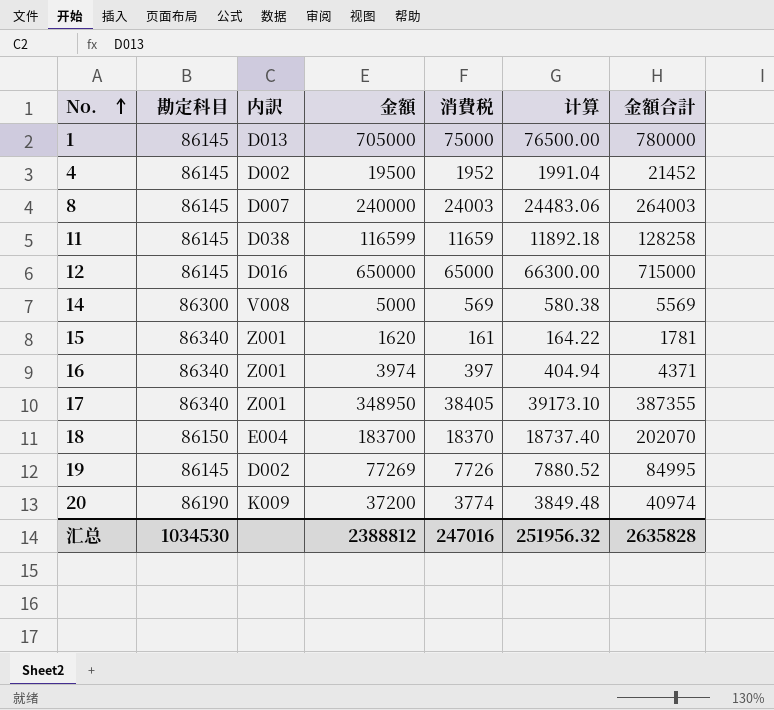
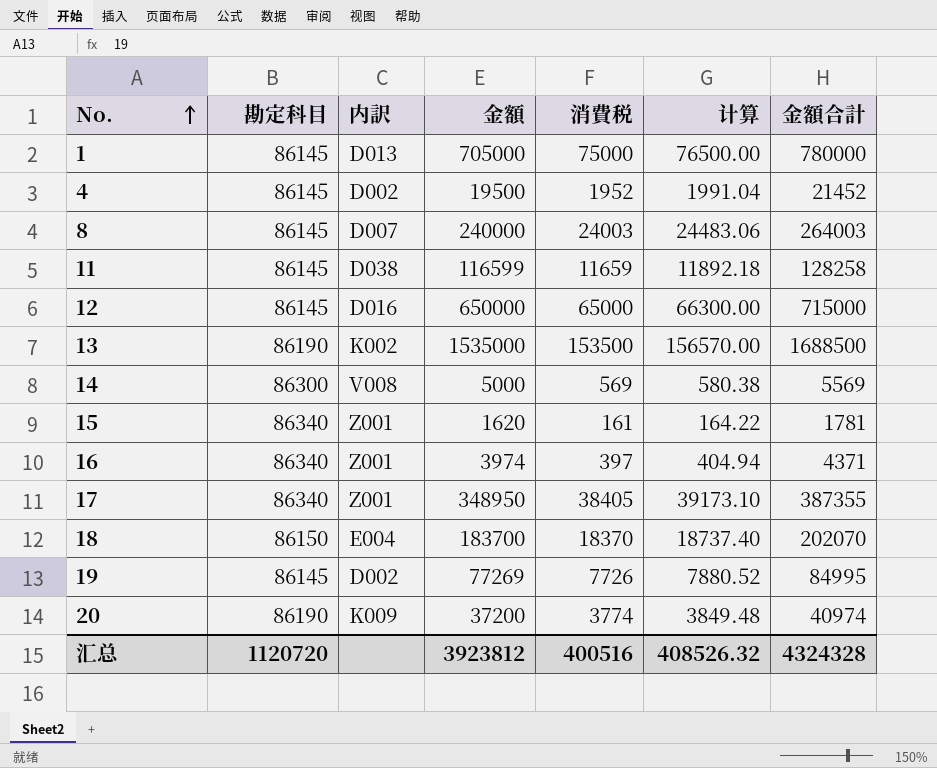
row 13: none -> 86190 | K002 | 1535000 | 153500 | 156570.00 | 1688500
汇总 | 勘定科目: 1034530 -> 1120720
汇总 | 金額: 2388812 -> 3923812
汇总 | 消費税: 247016 -> 400516
汇总 | 计算: 251956.32 -> 408526.32
汇总 | 金額合計: 2635828 -> 4324328

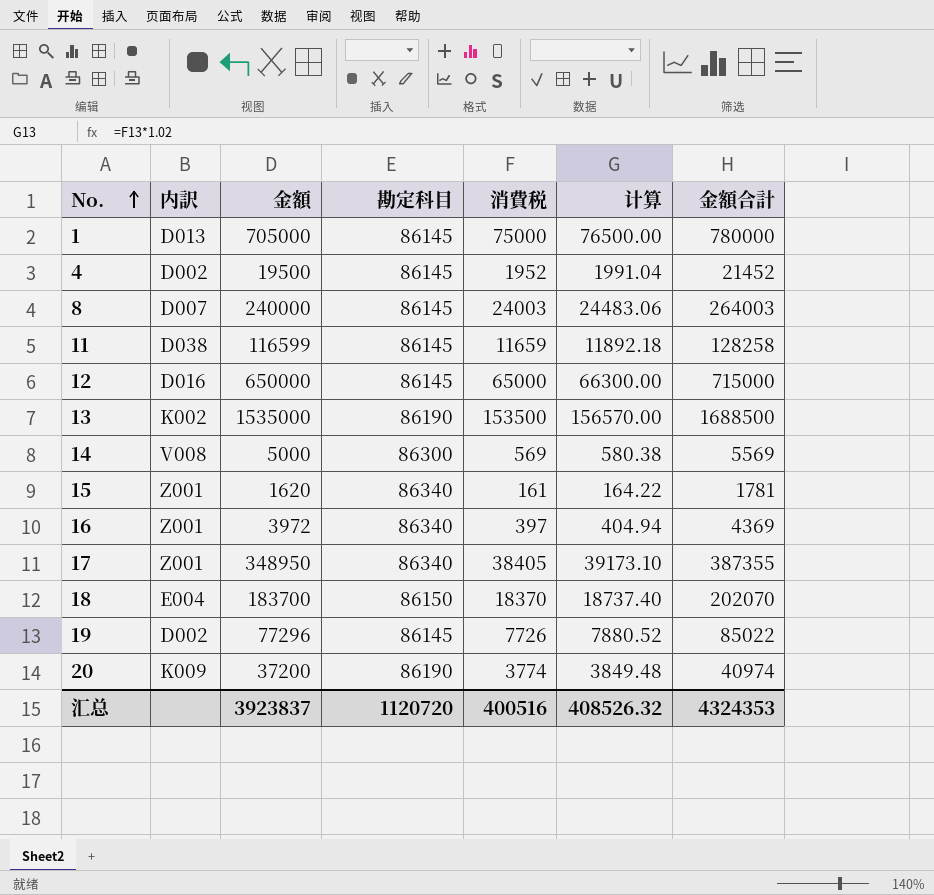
column 勘定科目 | position: 2 -> 4
16 | 金額: 3974 -> 3972
16 | 金額合計: 4371 -> 4369
19 | 金額: 77269 -> 77296
19 | 金額合計: 84995 -> 85022
汇总 | 金額: 3923812 -> 3923837
汇总 | 金額合計: 4324328 -> 4324353

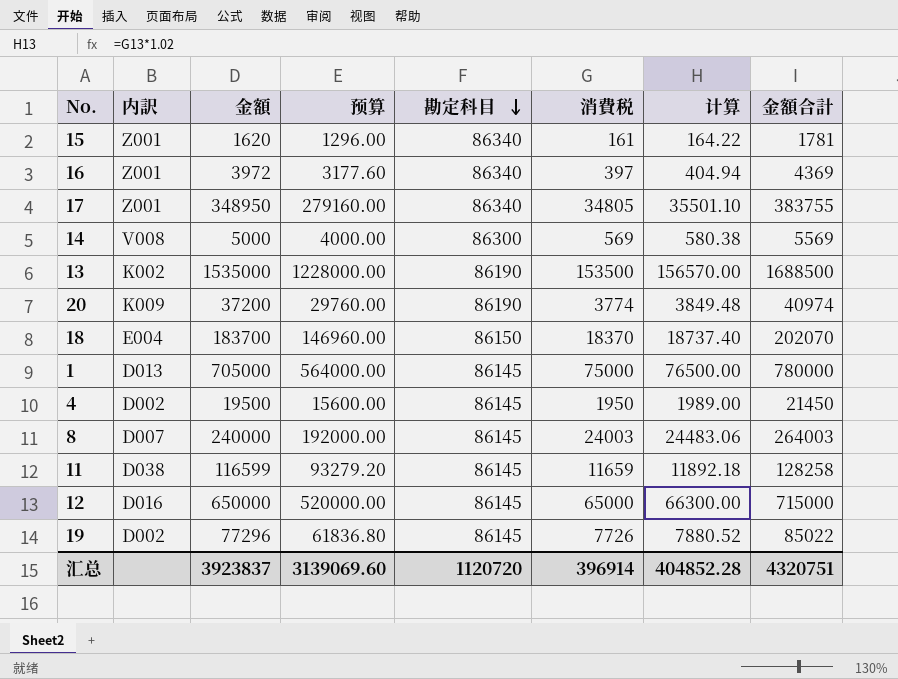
row order: No. ascending -> 勘定科目 descending
column 预算 | formula: none -> [金額] * 0.8
17 | 消費税: 38405 -> 34805
17 | 计算: 39173.10 -> 35501.10
17 | 金額合計: 387355 -> 383755
4 | 消費税: 1952 -> 1950
4 | 计算: 1991.04 -> 1989.00
4 | 金額合計: 21452 -> 21450
汇总 | 消費税: 400516 -> 396914
汇总 | 计算: 408526.32 -> 404852.28
汇总 | 金額合計: 4324353 -> 4320751

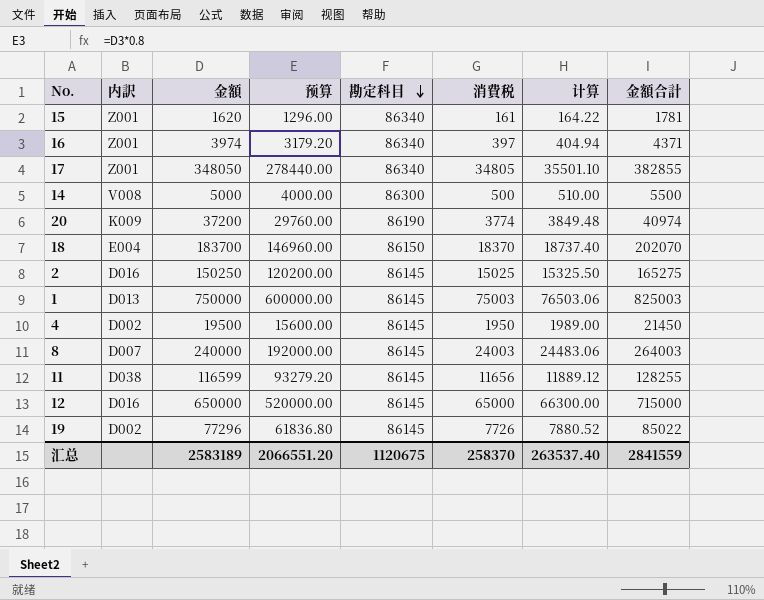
row 13: K002 | 1535000 | 1228000.00 | 86190 | 153500 | 156570.00 | 1688500 -> none
16 | 金額: 3972 -> 3974
16 | 预算: 3177.60 -> 3179.20
16 | 金額合計: 4369 -> 4371
17 | 金額: 348950 -> 348050
17 | 预算: 279160.00 -> 278440.00
17 | 金額合計: 383755 -> 382855
14 | 消費税: 569 -> 500
14 | 计算: 580.38 -> 510.00
14 | 金額合計: 5569 -> 5500
row 2: none -> D016 | 150250 | 120200.00 | 86145 | 15025 | 15325.50 | 165275
1 | 金額: 705000 -> 750000
1 | 预算: 564000.00 -> 600000.00
1 | 消費税: 75000 -> 75003
1 | 计算: 76500.00 -> 76503.06
1 | 金額合計: 780000 -> 825003
11 | 消費税: 11659 -> 11656
11 | 计算: 11892.18 -> 11889.12
11 | 金額合計: 128258 -> 128255
汇总 | 金額: 3923837 -> 2583189
汇总 | 预算: 3139069.60 -> 2066551.20
汇总 | 勘定科目: 1120720 -> 1120675
汇总 | 消費税: 396914 -> 258370
汇总 | 计算: 404852.28 -> 263537.40
汇总 | 金額合計: 4320751 -> 2841559

